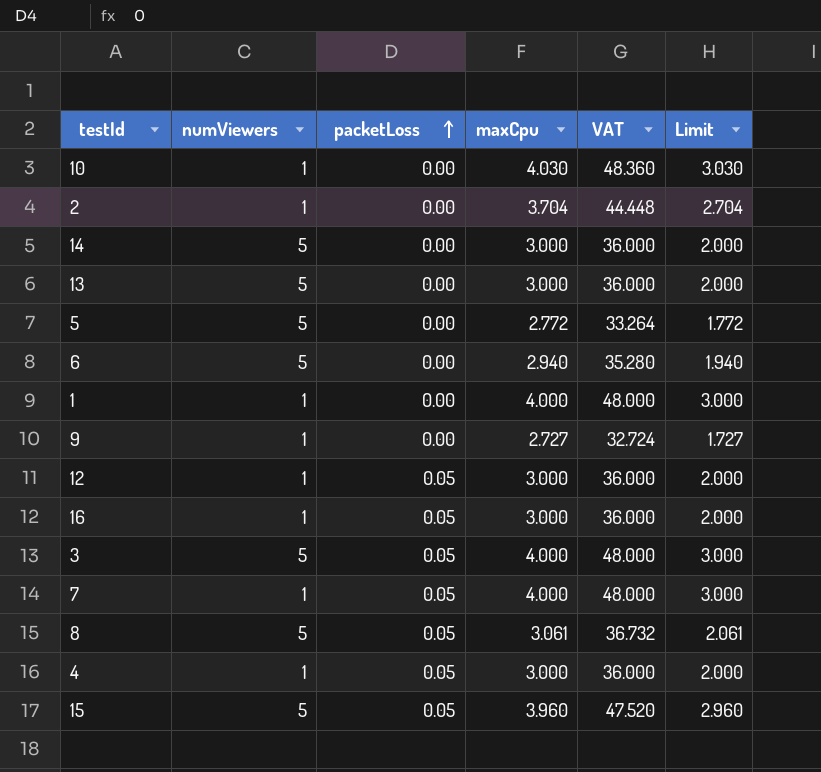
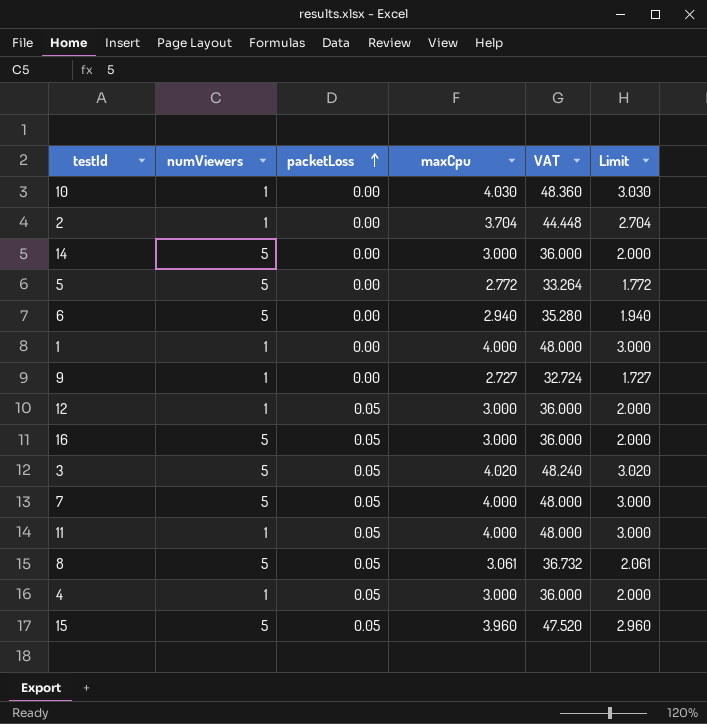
row 13: 5 | 0.00 | 3.000 | 36.000 | 2.000 -> none
16 | numViewers: 1 -> 5
3 | maxCpu: 4.000 -> 4.020
3 | VAT: 48.000 -> 48.240
3 | Limit: 3.000 -> 3.020
7 | numViewers: 1 -> 5
row 11: none -> 1 | 0.05 | 4.000 | 48.000 | 3.000

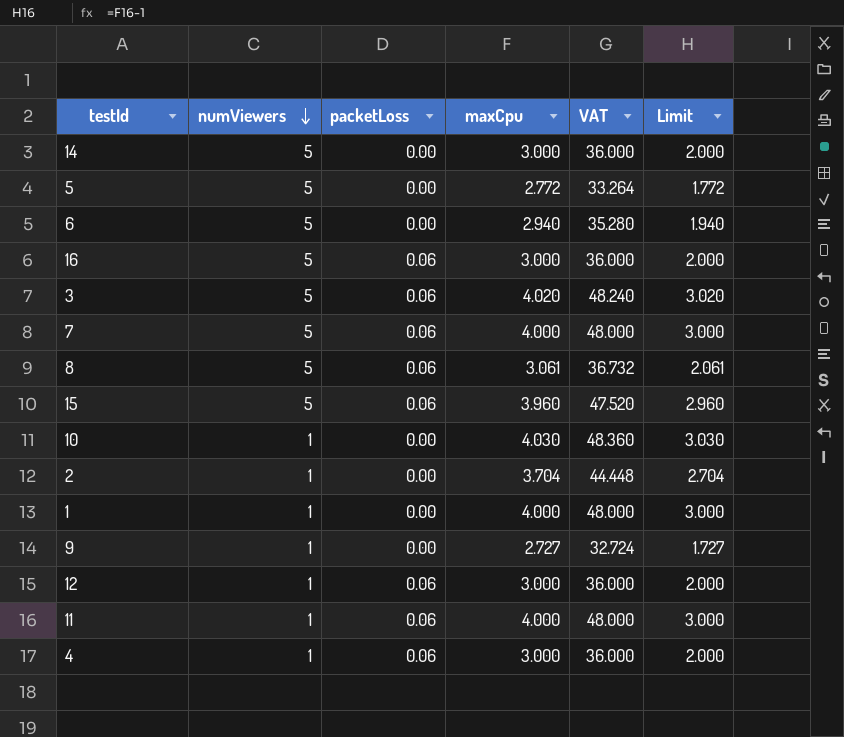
row order: packetLoss ascending -> numViewers descending
16 | packetLoss: 0.05 -> 0.06
3 | packetLoss: 0.05 -> 0.06
7 | packetLoss: 0.05 -> 0.06
8 | packetLoss: 0.05 -> 0.06
15 | packetLoss: 0.05 -> 0.06
12 | packetLoss: 0.05 -> 0.06
11 | packetLoss: 0.05 -> 0.06
4 | packetLoss: 0.05 -> 0.06

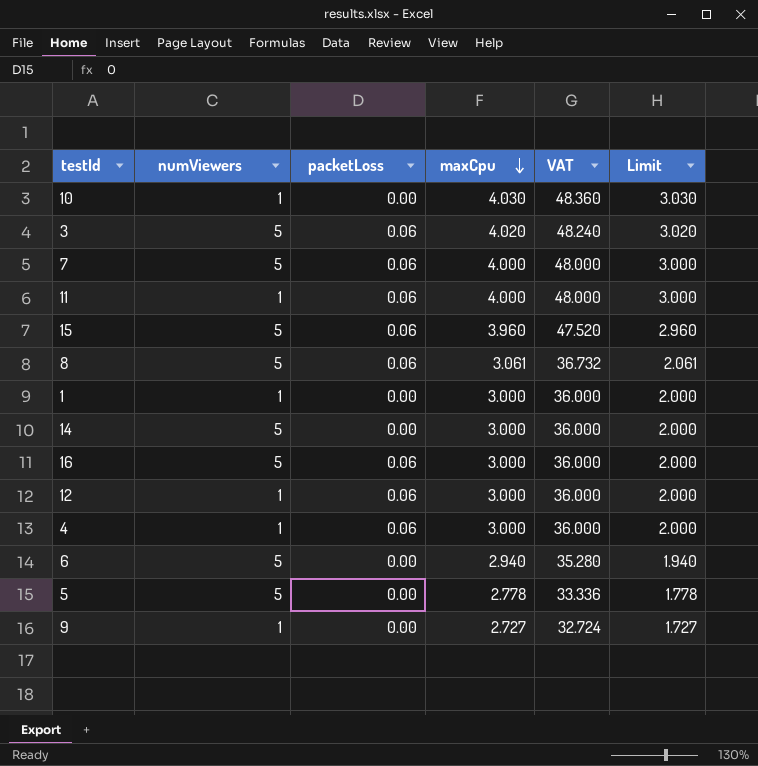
row order: numViewers descending -> maxCpu descending
row 2: 1 | 0.00 | 3.704 | 44.448 | 2.704 -> none
1 | maxCpu: 4.000 -> 3.000
1 | VAT: 48.000 -> 36.000
1 | Limit: 3.000 -> 2.000
5 | maxCpu: 2.772 -> 2.778
5 | VAT: 33.264 -> 33.336
5 | Limit: 1.772 -> 1.778

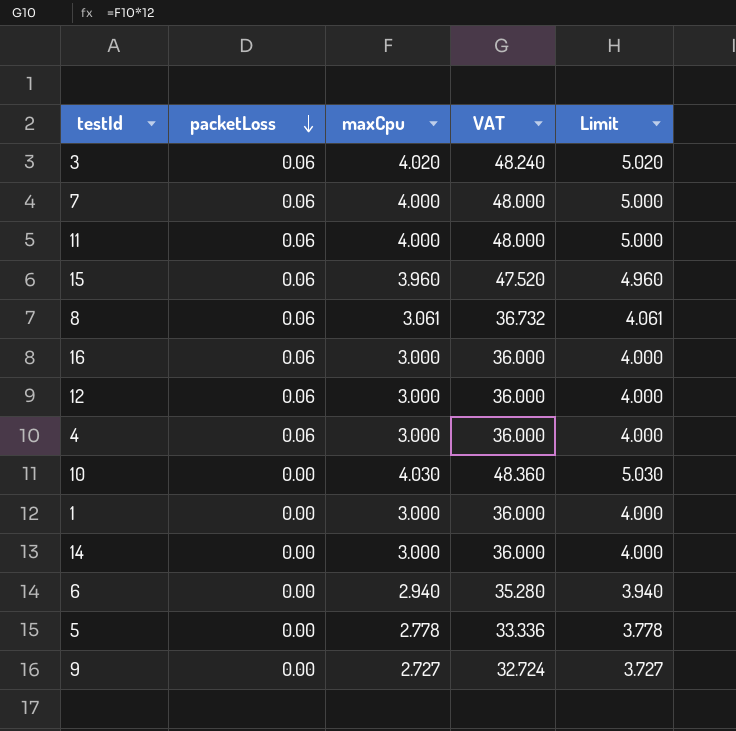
row order: maxCpu descending -> packetLoss descending
column numViewers | position: 2 -> none
column Limit | formula: [maxCpu] - 1 -> [maxCpu] + 1

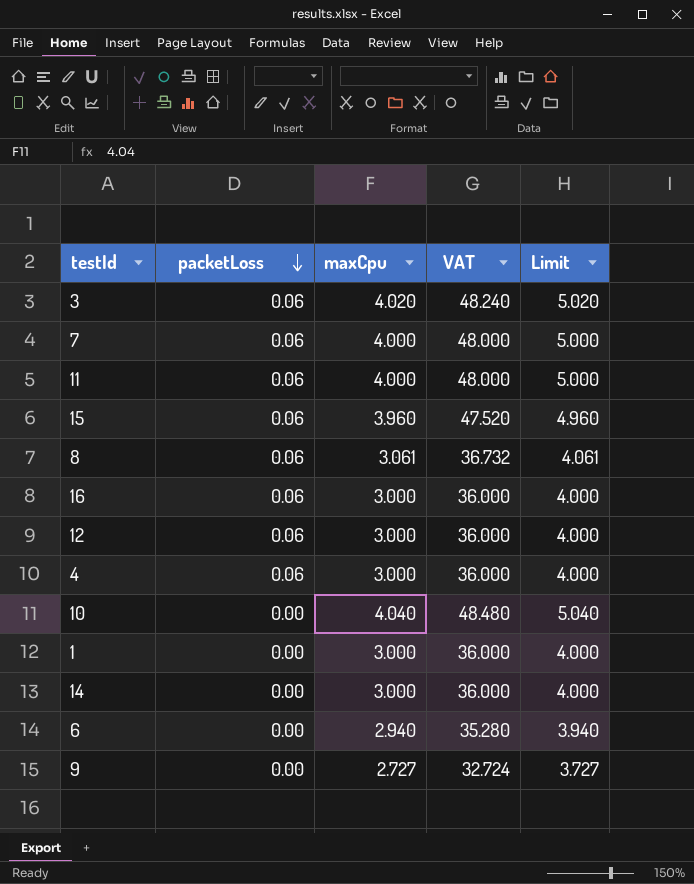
row 5: 0.00 | 2.778 | 33.336 | 3.778 -> none
10 | maxCpu: 4.030 -> 4.040
10 | VAT: 48.360 -> 48.480
10 | Limit: 5.030 -> 5.040

